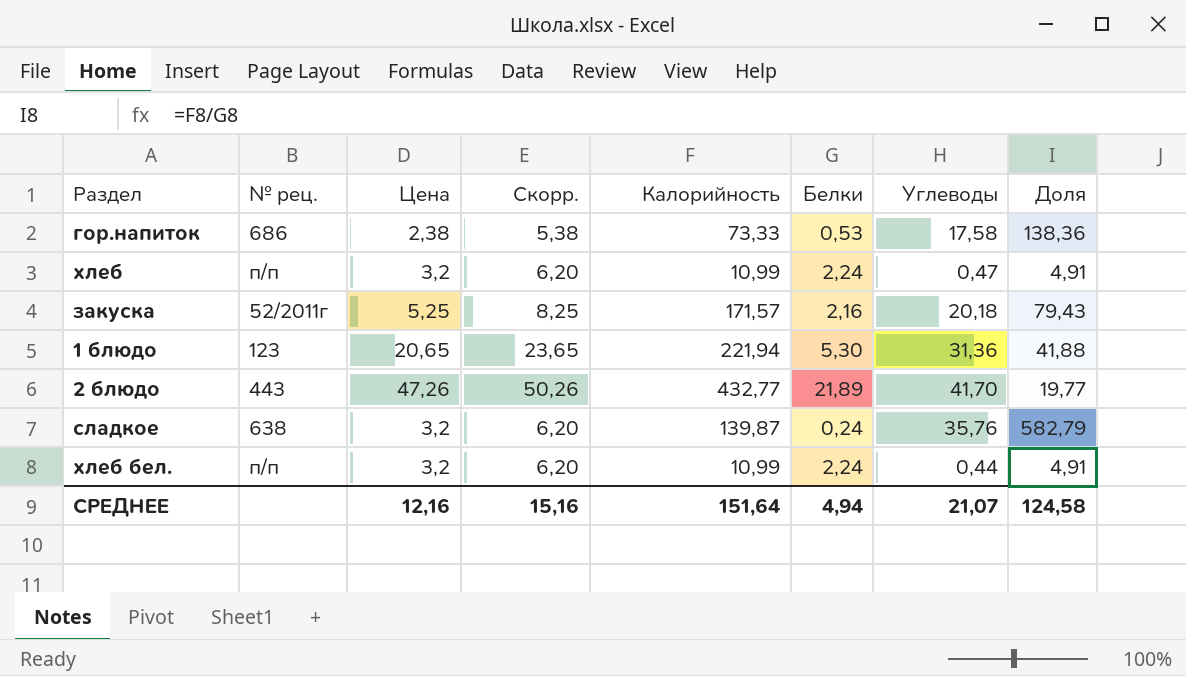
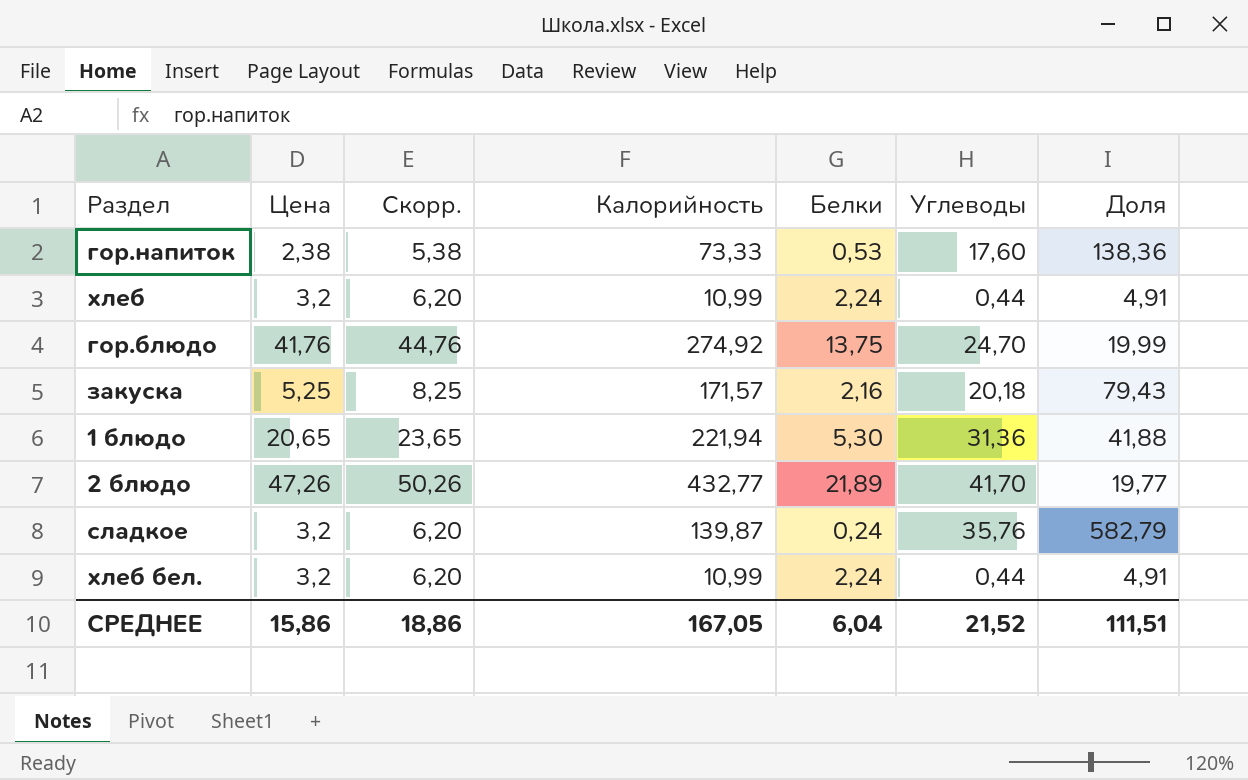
column № рец. | position: 2 -> none
гор.напиток | Углеводы: 17,58 -> 17,60
хлеб | Углеводы: 0,47 -> 0,44
row гор.блюдо: none -> 41,76 | 44,76 | 274,92 | 13,75 | 24,70 | 19,99
СРЕДНЕЕ | Цена: 12,16 -> 15,86
СРЕДНЕЕ | Скорр.: 15,16 -> 18,86
СРЕДНЕЕ | Калорийность: 151,64 -> 167,05
СРЕДНЕЕ | Белки: 4,94 -> 6,04
СРЕДНЕЕ | Углеводы: 21,07 -> 21,52
СРЕДНЕЕ | Доля: 124,58 -> 111,51

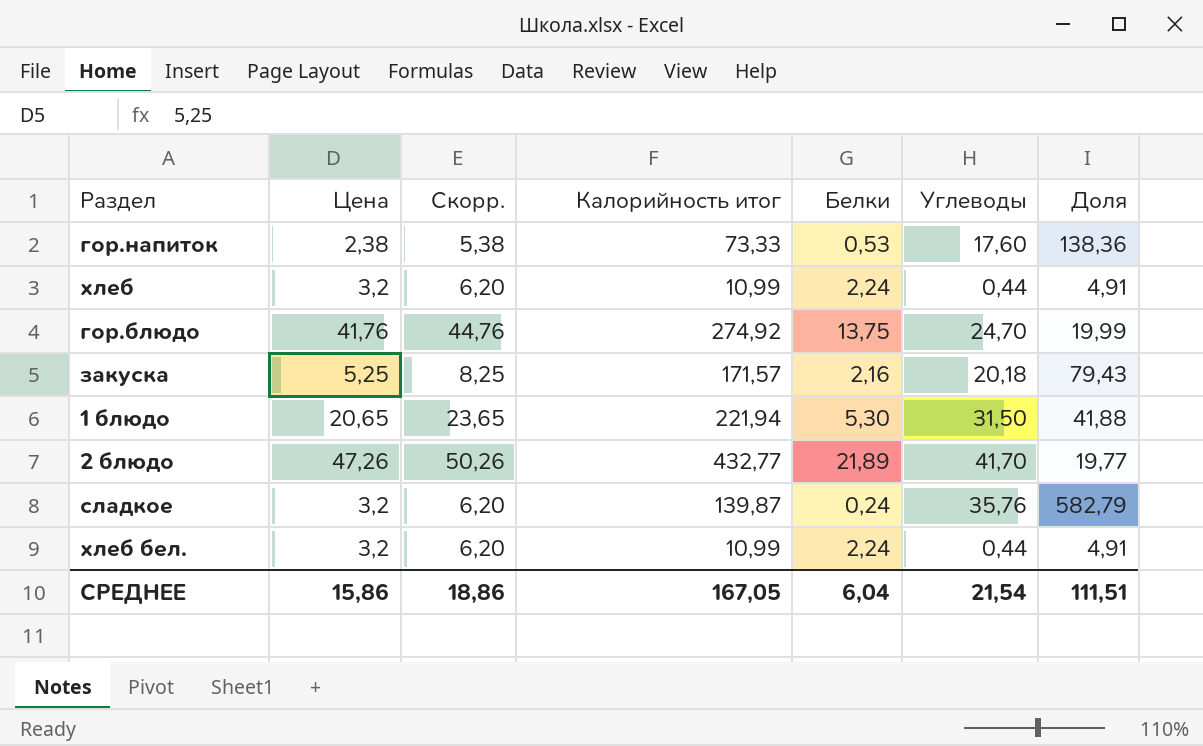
column name: Калорийность -> Калорийность итог
1 блюдо | Углеводы: 31,36 -> 31,50
СРЕДНЕЕ | Углеводы: 21,52 -> 21,54

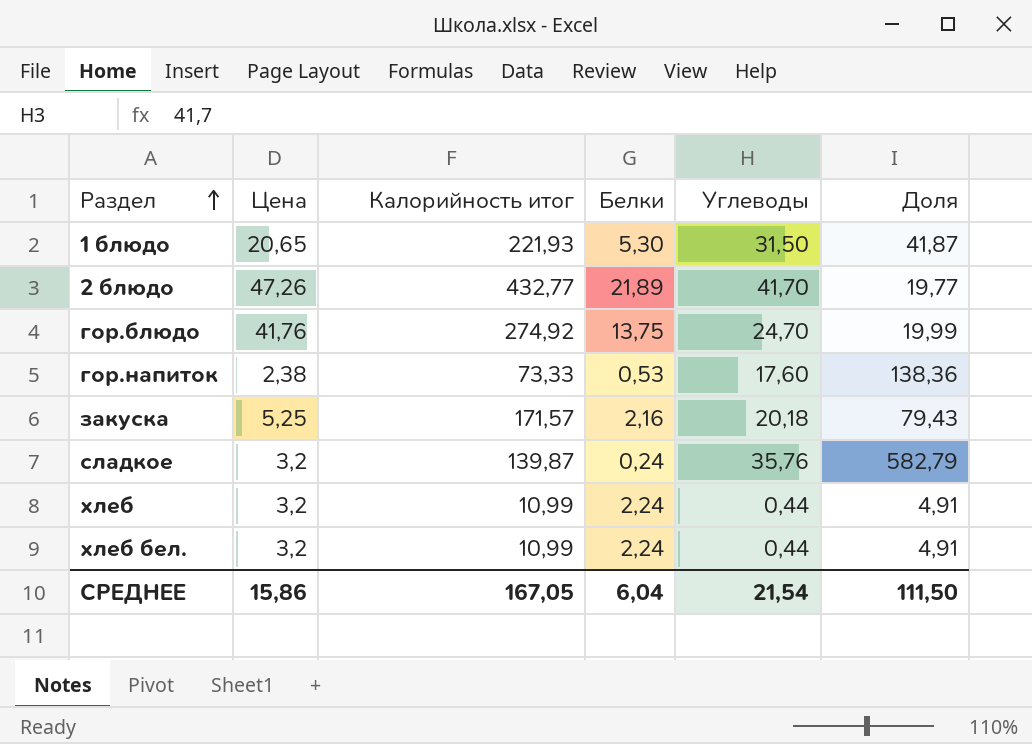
row order: none -> Раздел ascending
column Скорр. | formula: [Цена] + 3 -> none
1 блюдо | Калорийность итог: 221,94 -> 221,93
1 блюдо | Доля: 41,88 -> 41,87
СРЕДНЕЕ | Доля: 111,51 -> 111,50

